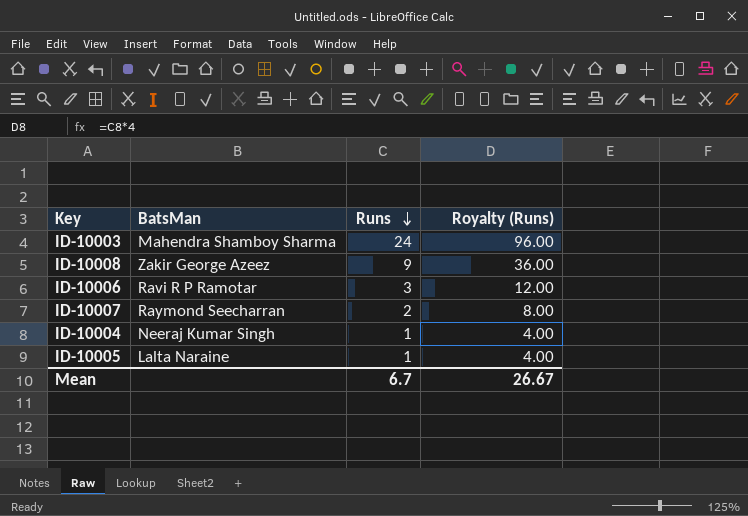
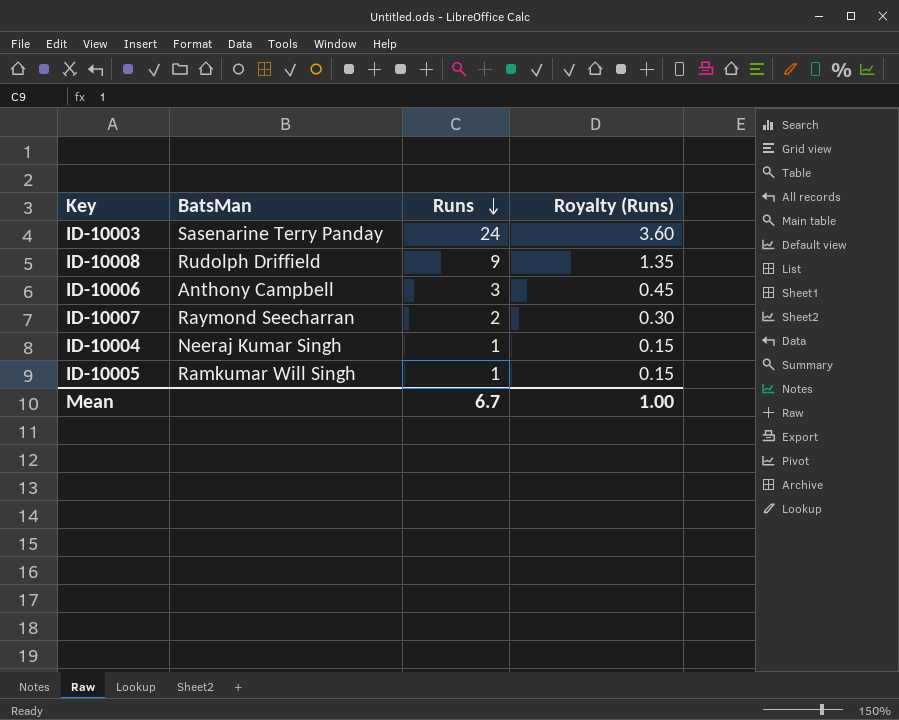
column Royalty (Runs) | formula: [Runs] * 4 -> [Runs] * 0.15
ID-10003 | BatsMan: Mahendra Shamboy Sharma -> Sasenarine Terry Panday
ID-10008 | BatsMan: Zakir George Azeez -> Rudolph Driffield
ID-10006 | BatsMan: Ravi R P Ramotar -> Anthony Campbell
ID-10005 | BatsMan: Lalta Naraine -> Ramkumar Will Singh
Mean | Royalty (Runs): 26.67 -> 1.00

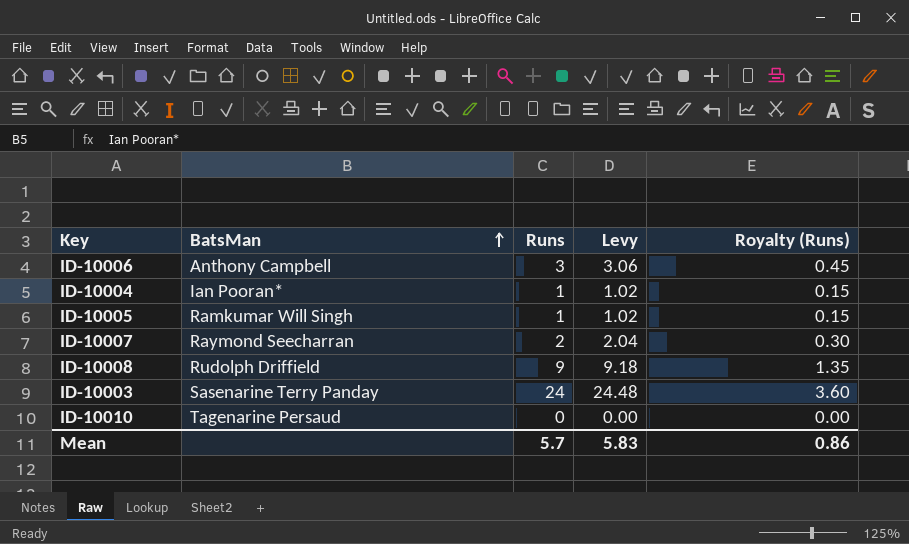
row order: Runs descending -> BatsMan ascending
column Levy | formula: none -> [Runs] * 1.02
ID-10004 | BatsMan: Neeraj Kumar Singh -> Ian Pooran*
row ID-10010: none -> Tagenarine Persaud | 0 | 0.00 | 0.00
Mean | Runs: 6.7 -> 5.7
Mean | Royalty (Runs): 1.00 -> 0.86

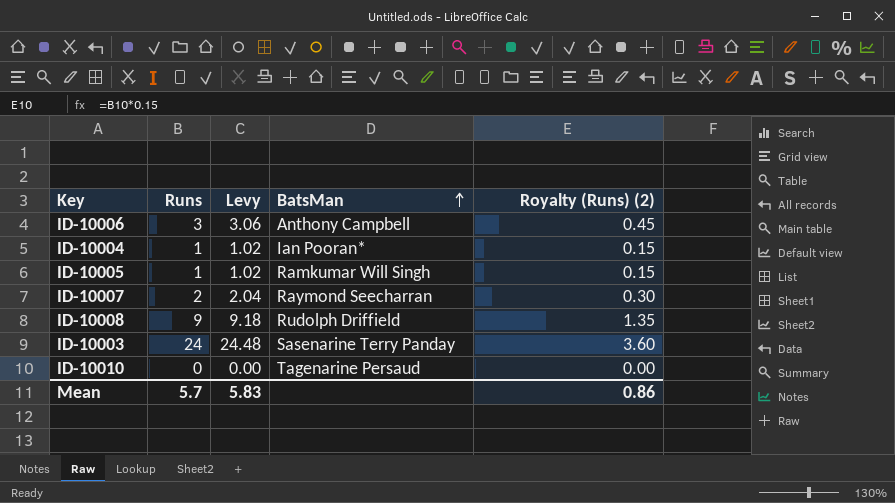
column BatsMan | position: 2 -> 4
column name: Royalty (Runs) -> Royalty (Runs) (2)

